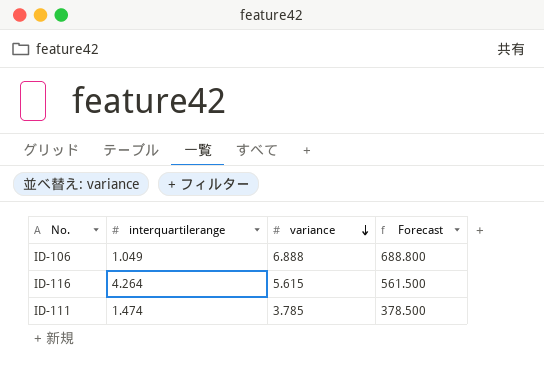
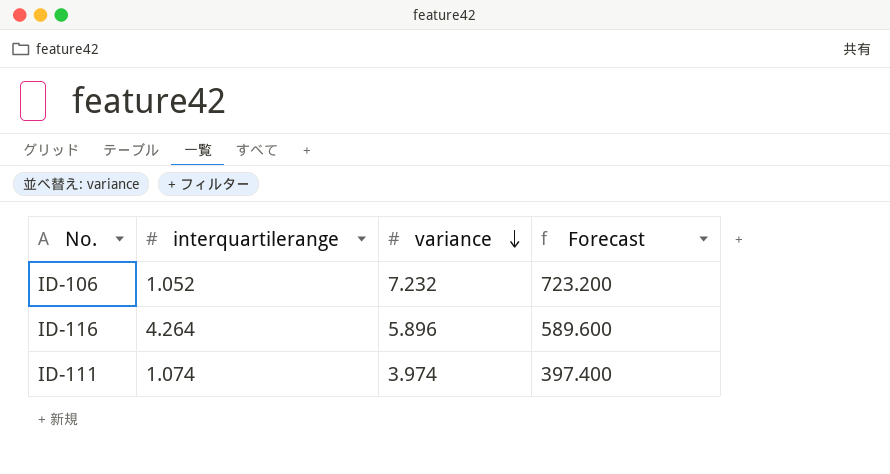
ID-106 | interquartilerange: 1.049 -> 1.052
ID-106 | variance: 6.888 -> 7.232
ID-106 | Forecast: 688.800 -> 723.200
ID-116 | variance: 5.615 -> 5.896
ID-116 | Forecast: 561.500 -> 589.600
ID-111 | interquartilerange: 1.474 -> 1.074
ID-111 | variance: 3.785 -> 3.974
ID-111 | Forecast: 378.500 -> 397.400

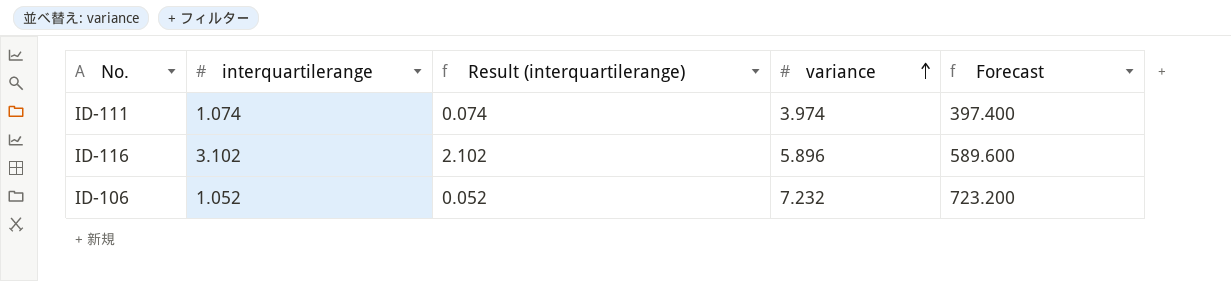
row order: variance descending -> variance ascending
column Result (interquartilerange) | formula: none -> [interquartilerange] - 1
ID-116 | interquartilerange: 4.264 -> 3.102

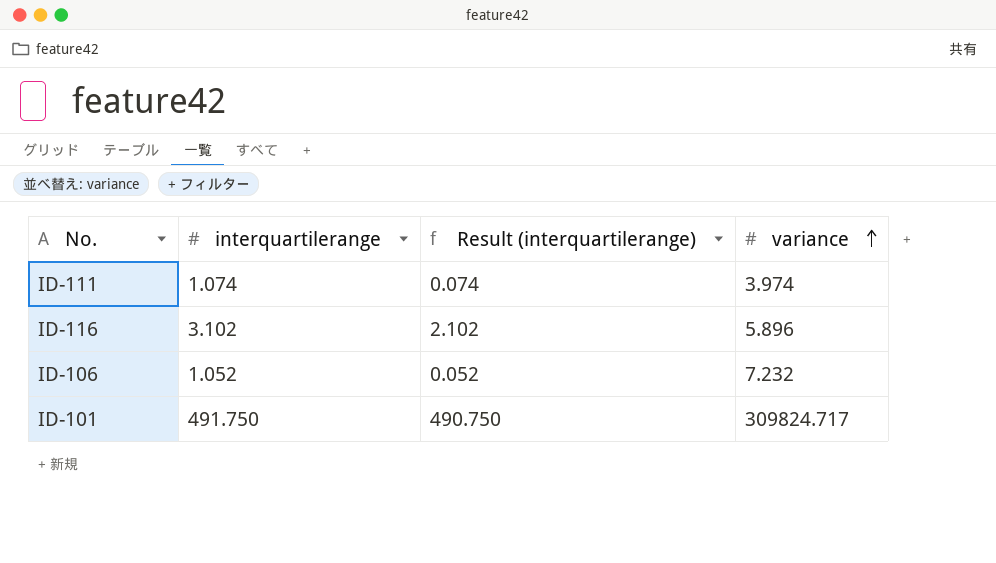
column Forecast | formula: [variance] * 100 -> none
row ID-101: none -> 491.750 | 490.750 | 309824.717

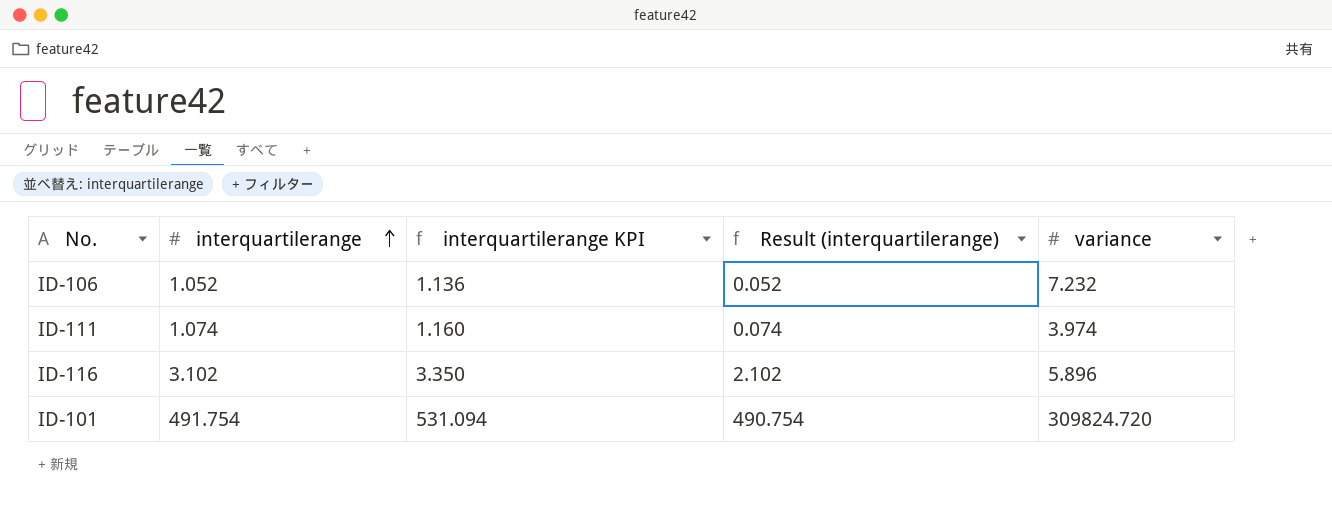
row order: variance ascending -> interquartilerange ascending
column interquartilerange KPI | formula: none -> [interquartilerange] * 1.08
ID-101 | interquartilerange: 491.750 -> 491.754
ID-101 | Result (interquartilerange): 490.750 -> 490.754
ID-101 | variance: 309824.717 -> 309824.720

